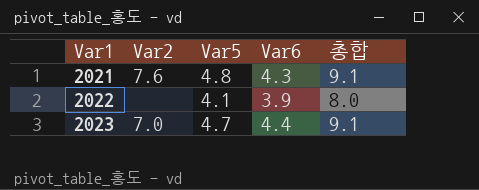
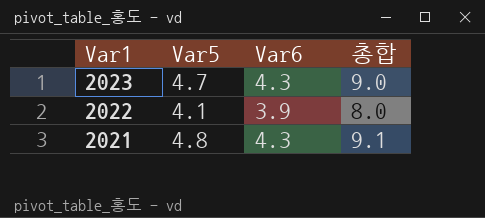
row order: Var1 ascending -> Var1 descending
column Var2 | position: 2 -> none
2023 | Var6: 4.4 -> 4.3
2023 | 총합: 9.1 -> 9.0

